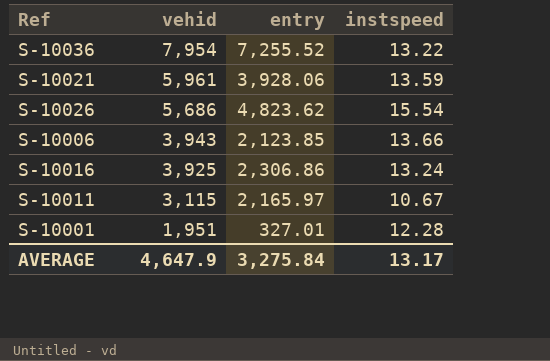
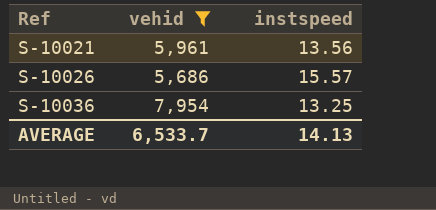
filter: none -> vehid >= 5,686
row order: vehid descending -> Ref ascending
column entry | position: 3 -> none
S-10021 | instspeed: 13.59 -> 13.56
S-10026 | instspeed: 15.54 -> 15.57
S-10036 | instspeed: 13.22 -> 13.25
AVERAGE | vehid: 4,647.9 -> 6,533.7
AVERAGE | instspeed: 13.17 -> 14.13

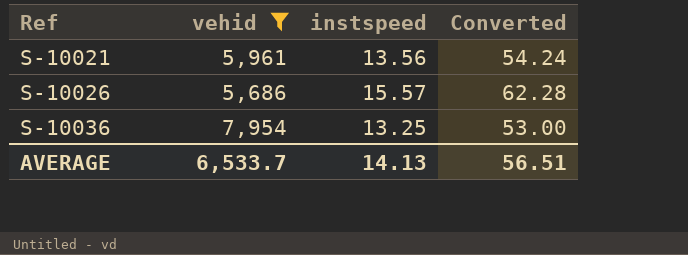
column Converted | formula: none -> [instspeed] * 4

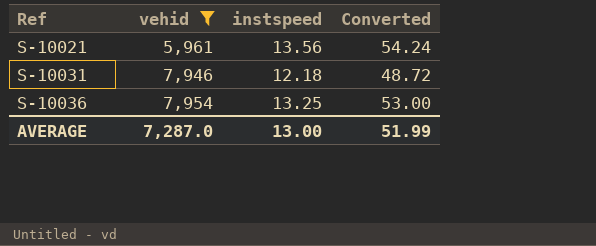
row S-10026: 5,686 | 15.57 | 62.28 -> none
row S-10031: none -> 7,946 | 12.18 | 48.72
AVERAGE | vehid: 6,533.7 -> 7,287.0
AVERAGE | instspeed: 14.13 -> 13.00
AVERAGE | Converted: 56.51 -> 51.99

